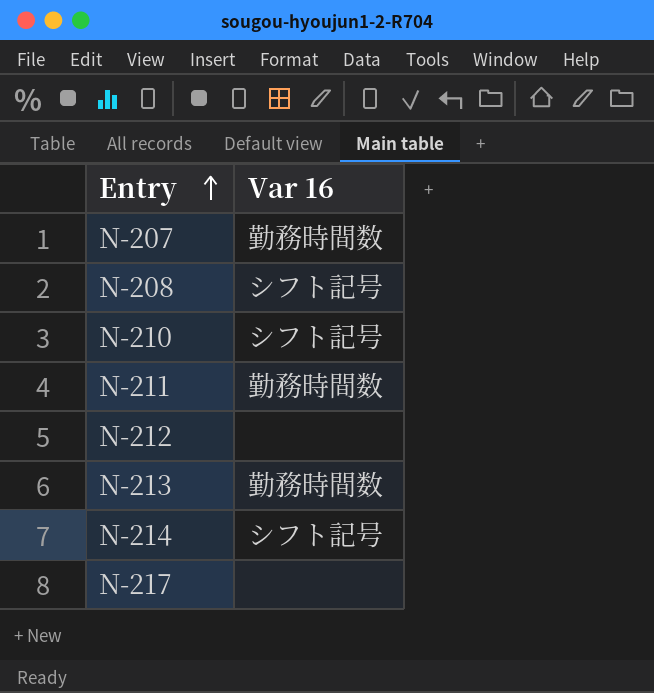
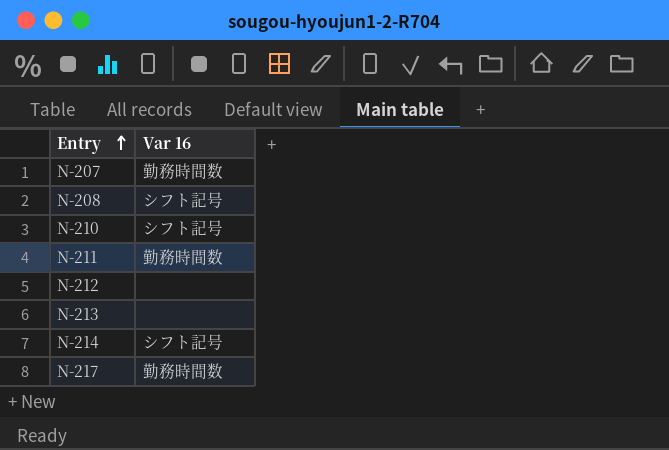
N-213 | Var 16: 勤務時間数 -> none
N-217 | Var 16: none -> 勤務時間数

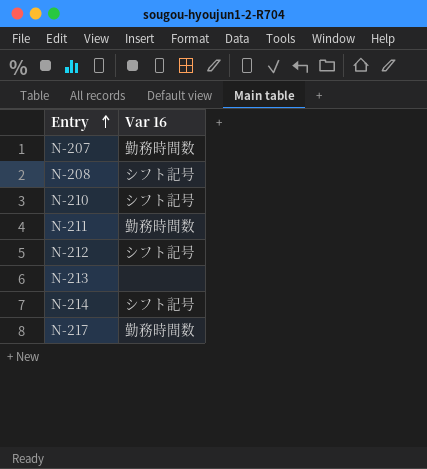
N-212 | Var 16: none -> シフト記号

